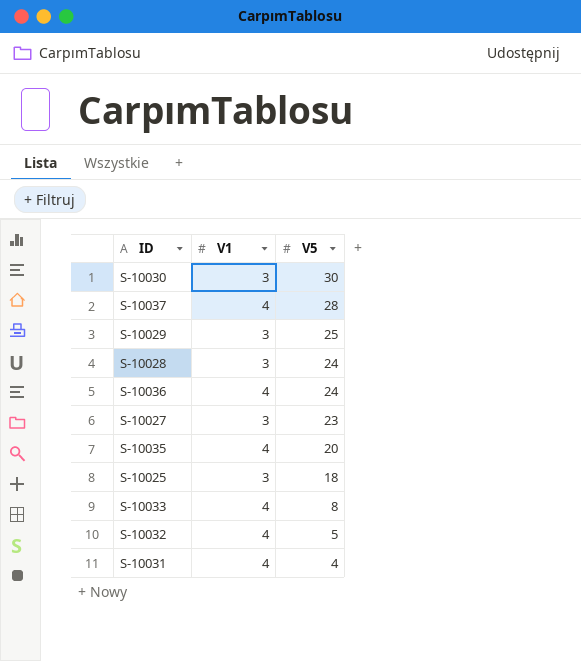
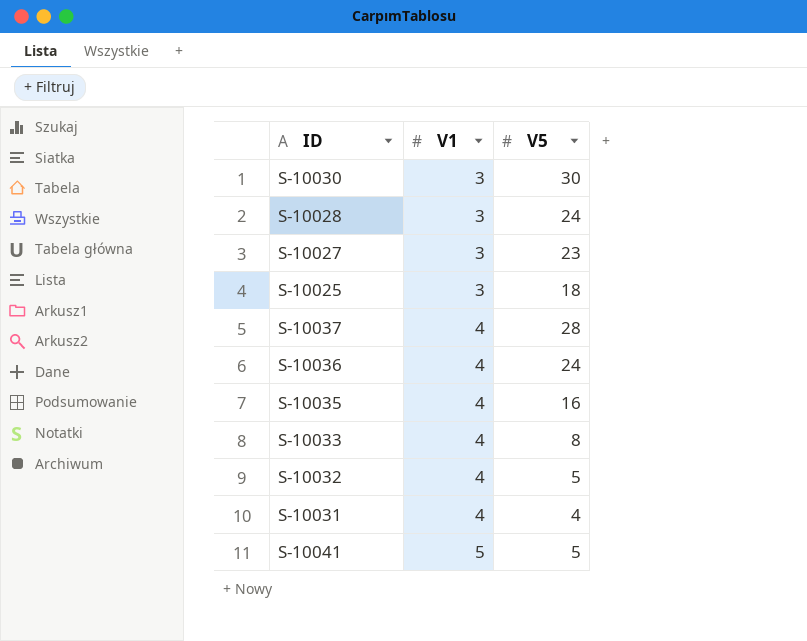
row order: V5 descending -> V1 ascending
row S-10029: 3 | 25 -> none
S-10035 | V5: 20 -> 16
row S-10041: none -> 5 | 5

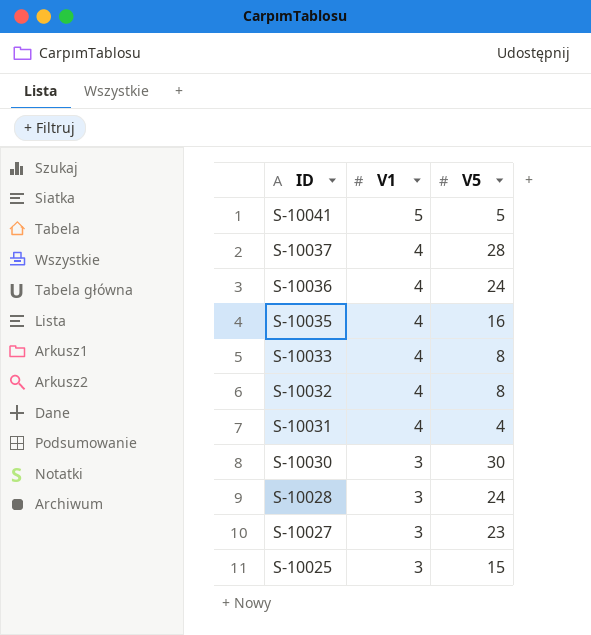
row order: V1 ascending -> ID descending
S-10032 | V5: 5 -> 8
S-10025 | V5: 18 -> 15

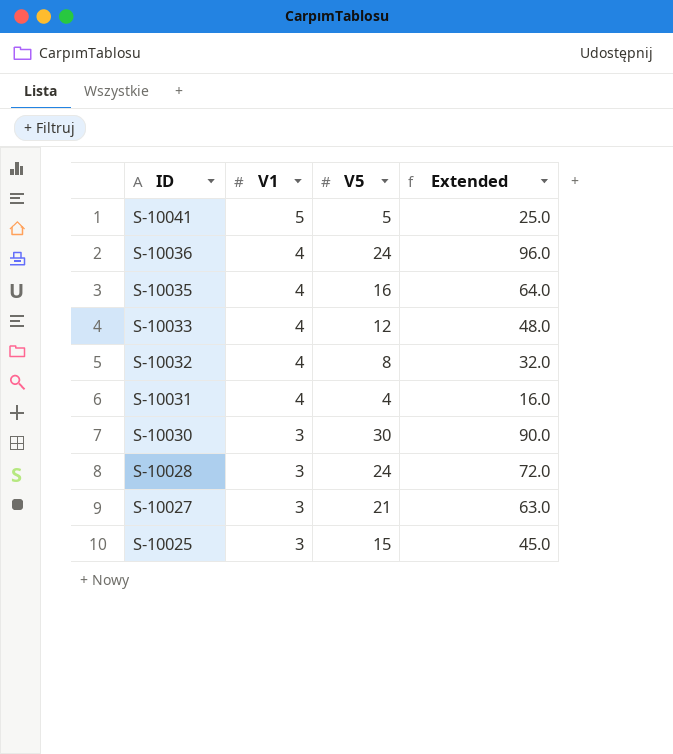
column Extended | formula: none -> [V1] * [V5]
row S-10037: 4 | 28 -> none
S-10033 | V5: 8 -> 12
S-10027 | V5: 23 -> 21

